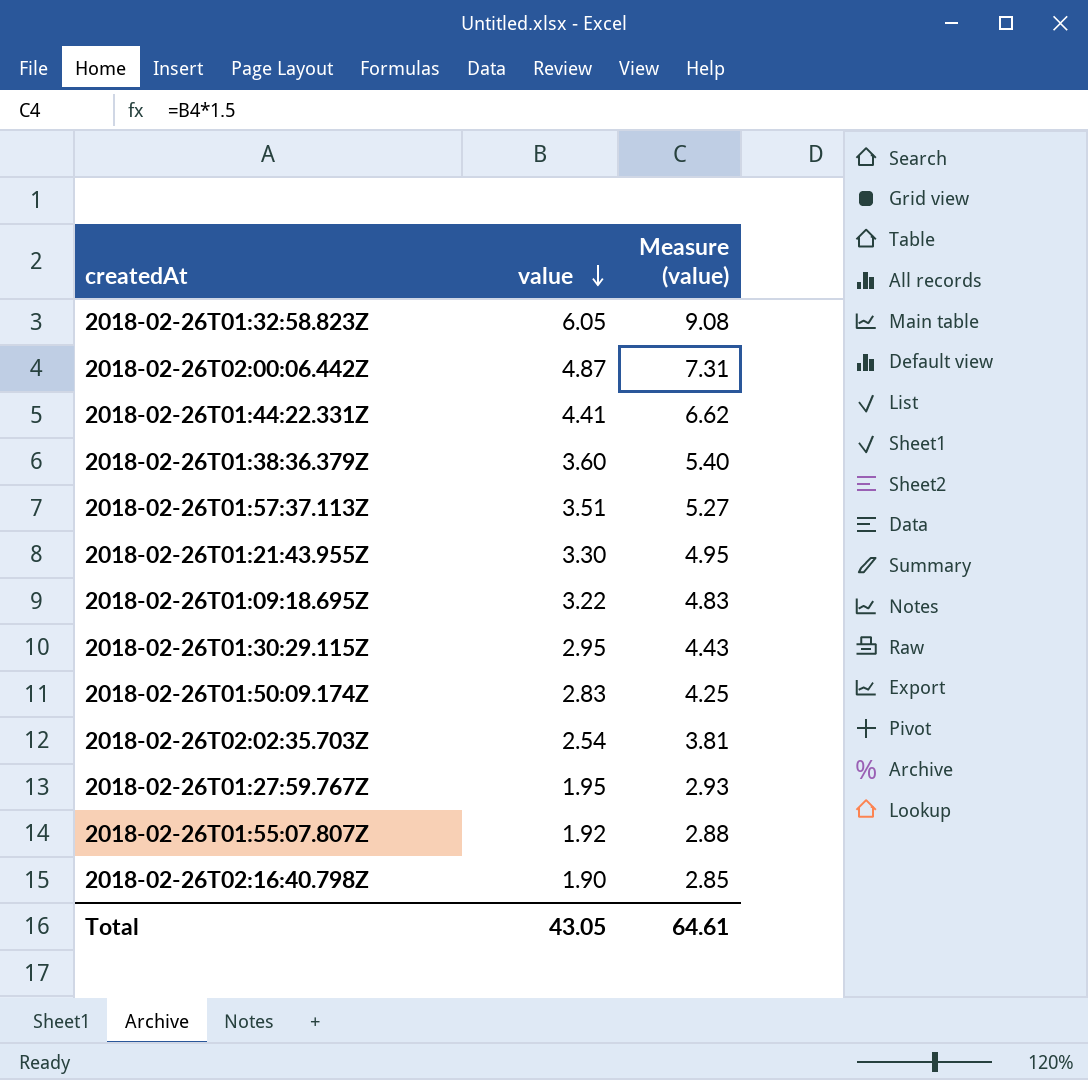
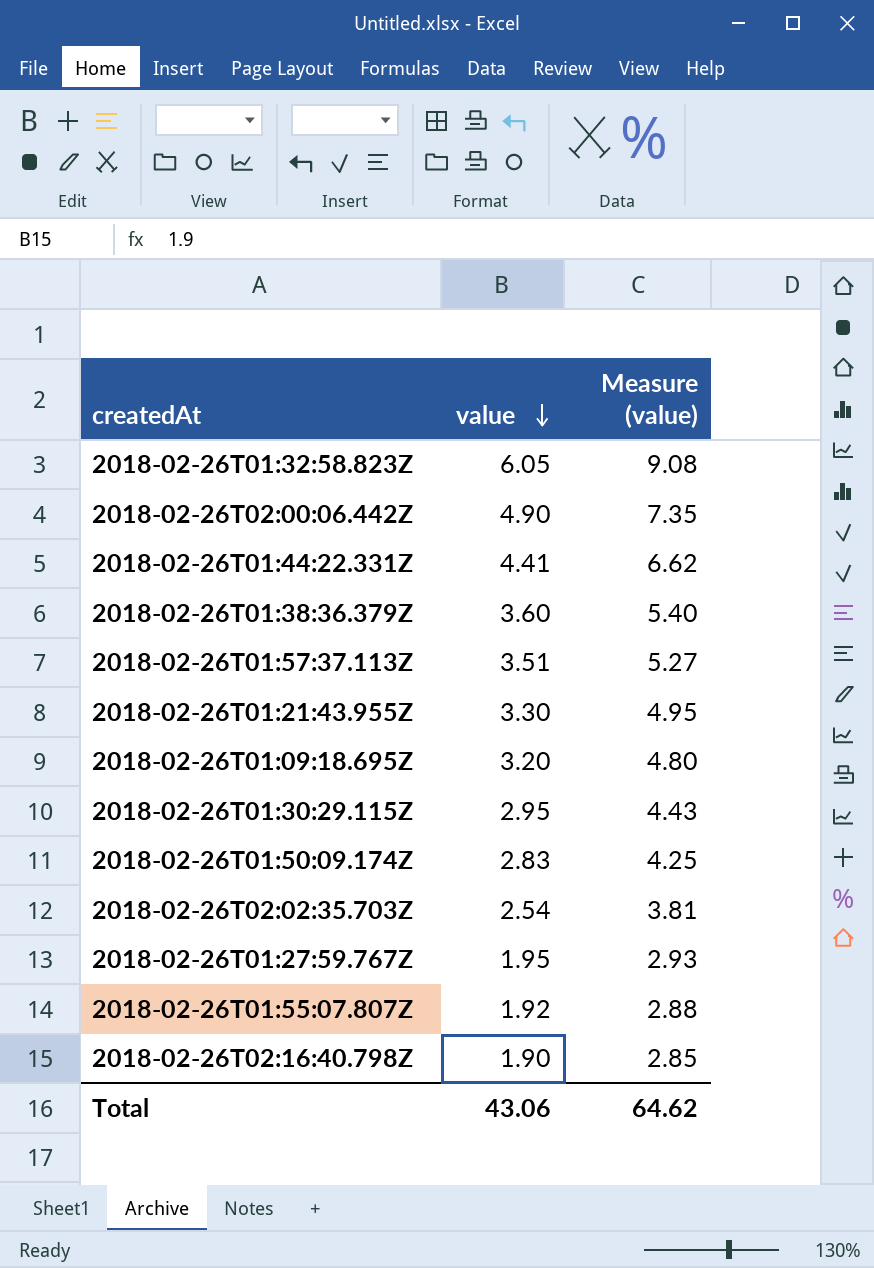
2018-02-26T02:00:06.442Z | value: 4.87 -> 4.90
2018-02-26T02:00:06.442Z | Measure (value): 7.31 -> 7.35
2018-02-26T01:09:18.695Z | value: 3.22 -> 3.20
2018-02-26T01:09:18.695Z | Measure (value): 4.83 -> 4.80
Total | value: 43.05 -> 43.06
Total | Measure (value): 64.61 -> 64.62

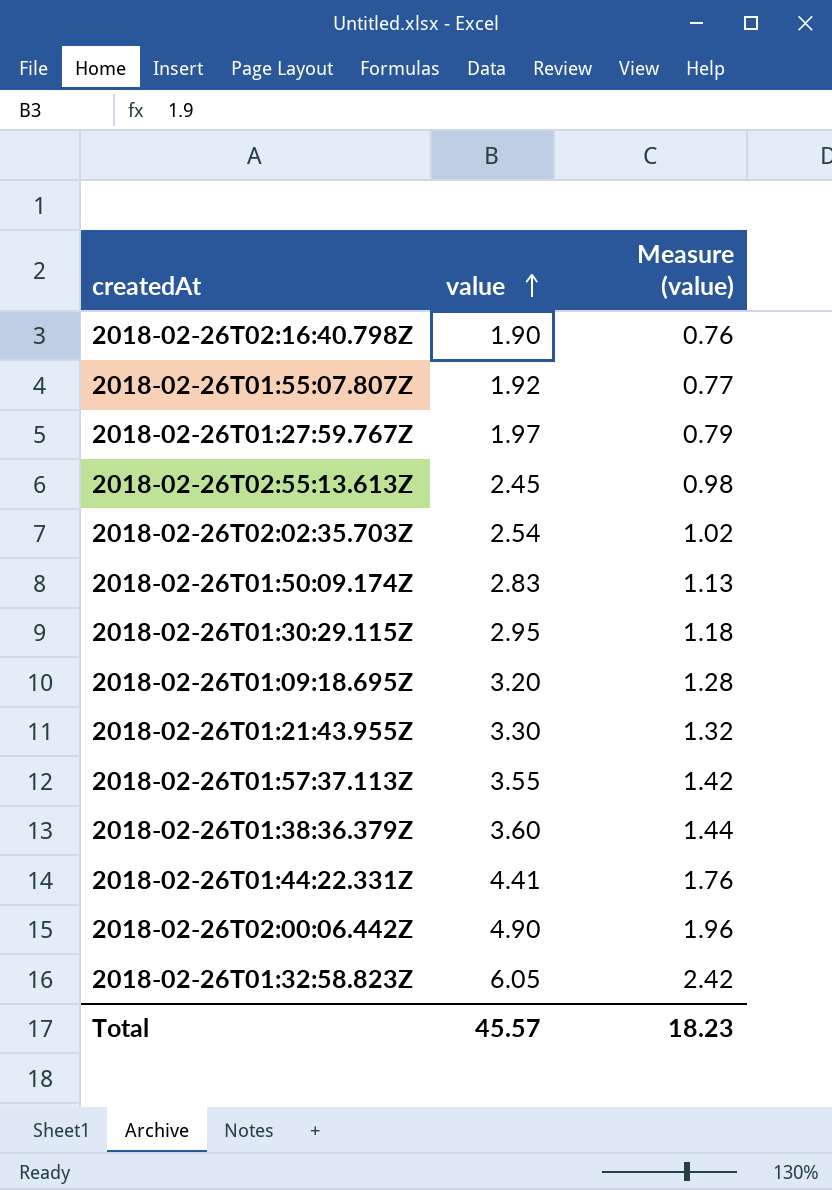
row order: value descending -> value ascending
column Measure (value) | formula: [value] * 1.5 -> [value] * 0.4
2018-02-26T01:27:59.767Z | value: 1.95 -> 1.97
row 2018-02-26T02:55:13.613Z: none -> 2.45 | 0.98
2018-02-26T01:57:37.113Z | value: 3.51 -> 3.55
Total | value: 43.06 -> 45.57
Total | Measure (value): 64.62 -> 18.23

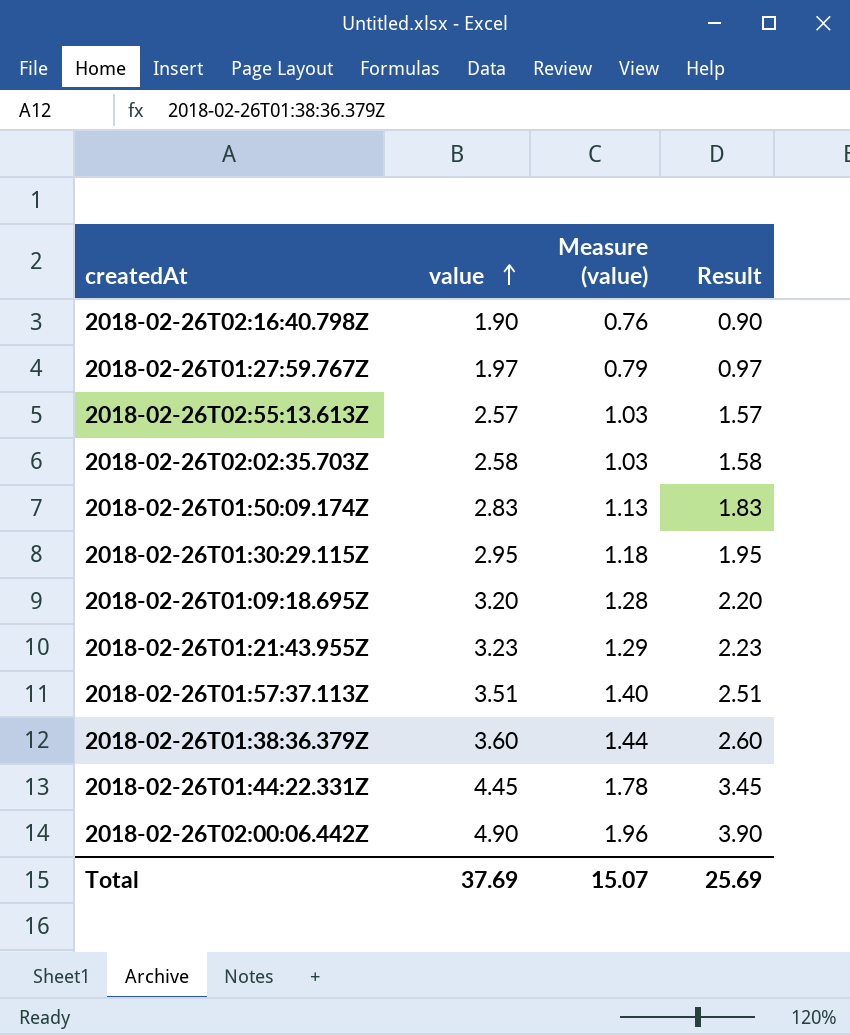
column Result | formula: none -> [value] - 1
row 2018-02-26T01:55:07.807Z: 1.92 | 0.77 -> none
row 2018-02-26T01:32:58.823Z: 6.05 | 2.42 -> none
2018-02-26T02:55:13.613Z | value: 2.45 -> 2.57
2018-02-26T02:55:13.613Z | Measure (value): 0.98 -> 1.03
2018-02-26T02:02:35.703Z | value: 2.54 -> 2.58
2018-02-26T02:02:35.703Z | Measure (value): 1.02 -> 1.03
2018-02-26T01:21:43.955Z | value: 3.30 -> 3.23
2018-02-26T01:21:43.955Z | Measure (value): 1.32 -> 1.29
2018-02-26T01:57:37.113Z | value: 3.55 -> 3.51
2018-02-26T01:57:37.113Z | Measure (value): 1.42 -> 1.40
2018-02-26T01:44:22.331Z | value: 4.41 -> 4.45
2018-02-26T01:44:22.331Z | Measure (value): 1.76 -> 1.78
Total | value: 45.57 -> 37.69
Total | Measure (value): 18.23 -> 15.07

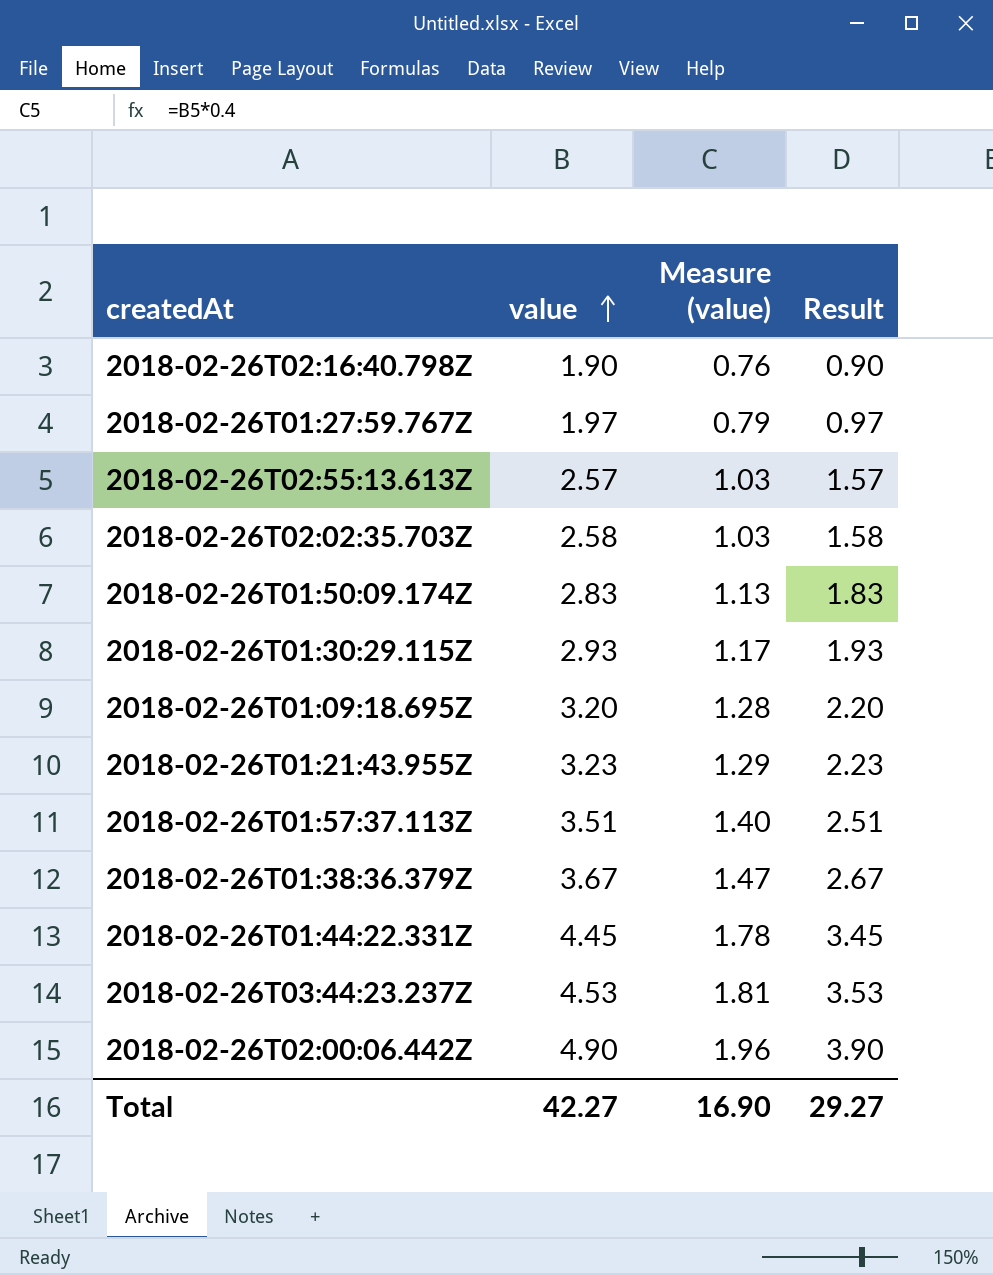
2018-02-26T01:30:29.115Z | value: 2.95 -> 2.93
2018-02-26T01:30:29.115Z | Measure (value): 1.18 -> 1.17
2018-02-26T01:30:29.115Z | Result: 1.95 -> 1.93
2018-02-26T01:38:36.379Z | value: 3.60 -> 3.67
2018-02-26T01:38:36.379Z | Measure (value): 1.44 -> 1.47
2018-02-26T01:38:36.379Z | Result: 2.60 -> 2.67
row 2018-02-26T03:44:23.237Z: none -> 4.53 | 1.81 | 3.53
Total | value: 37.69 -> 42.27
Total | Measure (value): 15.07 -> 16.90
Total | Result: 25.69 -> 29.27

